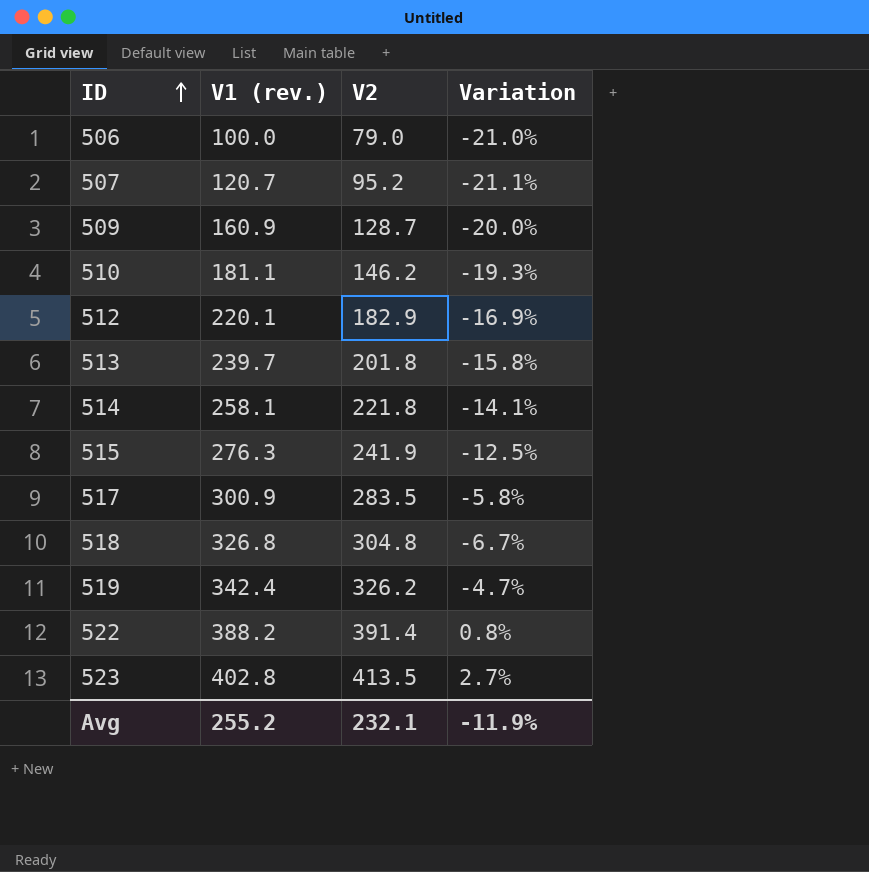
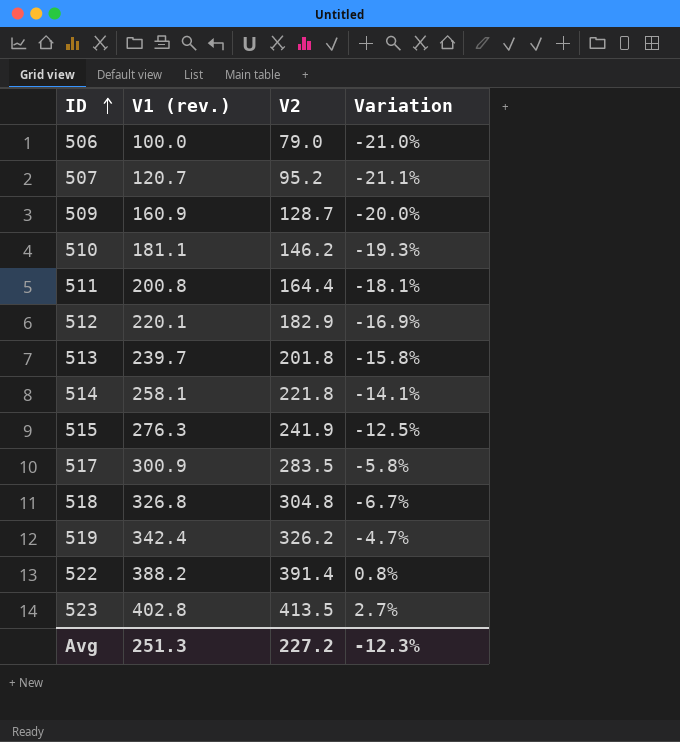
row 511: none -> 200.8 | 164.4 | -18.1%
Avg | V1 (rev.): 255.2 -> 251.3
Avg | V2: 232.1 -> 227.2
Avg | Variation: -11.9% -> -12.3%

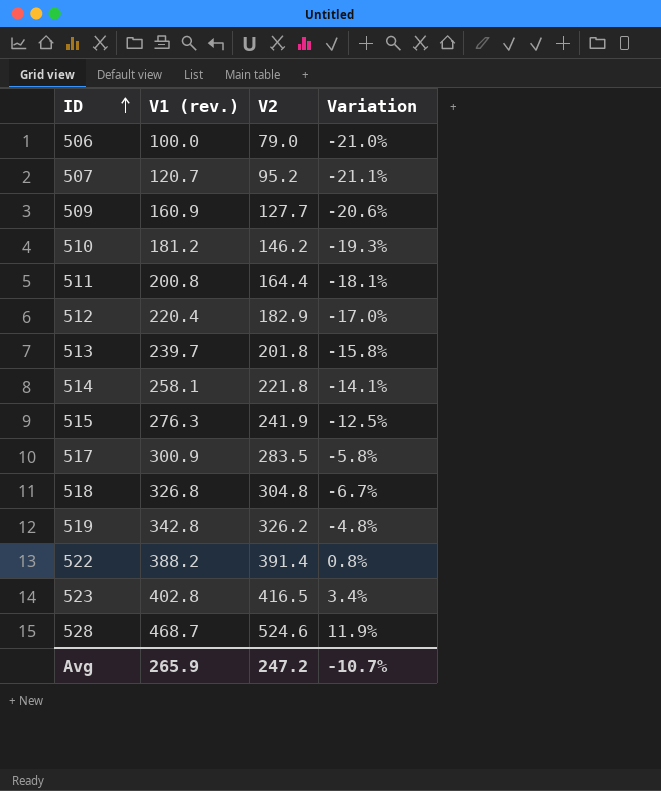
509 | V2: 128.7 -> 127.7
509 | Variation: -20.0% -> -20.6%
510 | V1 (rev.): 181.1 -> 181.2
512 | V1 (rev.): 220.1 -> 220.4
512 | Variation: -16.9% -> -17.0%
519 | V1 (rev.): 342.4 -> 342.8
519 | Variation: -4.7% -> -4.8%
523 | V2: 413.5 -> 416.5
523 | Variation: 2.7% -> 3.4%
row 528: none -> 468.7 | 524.6 | 11.9%
Avg | V1 (rev.): 251.3 -> 265.9
Avg | V2: 227.2 -> 247.2
Avg | Variation: -12.3% -> -10.7%

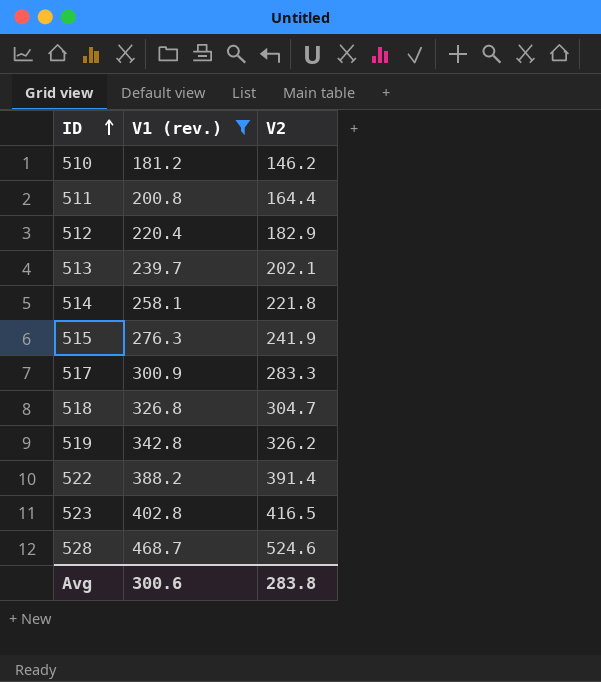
filter: none -> V1 (rev.) >= 181.2
column Variation | formula: ([V2] - [V1 (rev.)]) / [V1 (rev.)] -> none
513 | V2: 201.8 -> 202.1
517 | V2: 283.5 -> 283.3
518 | V2: 304.8 -> 304.7
Avg | V1 (rev.): 265.9 -> 300.6
Avg | V2: 247.2 -> 283.8

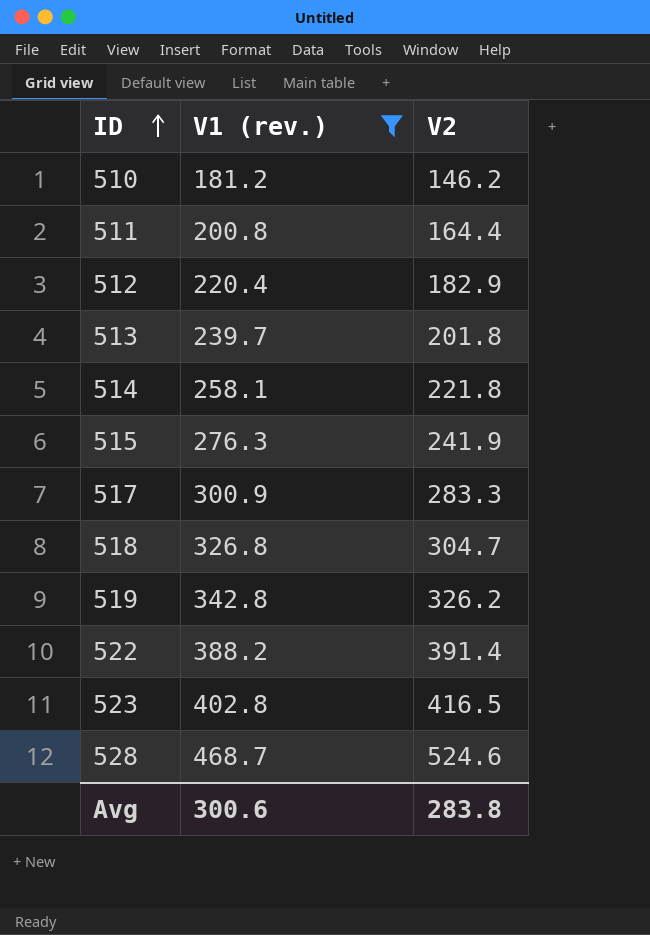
513 | V2: 202.1 -> 201.8

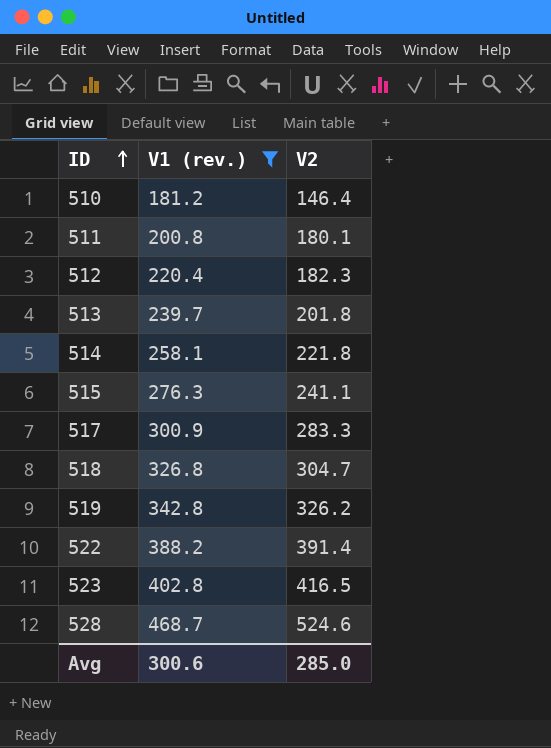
510 | V2: 146.2 -> 146.4
511 | V2: 164.4 -> 180.1
512 | V2: 182.9 -> 182.3
515 | V2: 241.9 -> 241.1
Avg | V2: 283.8 -> 285.0

